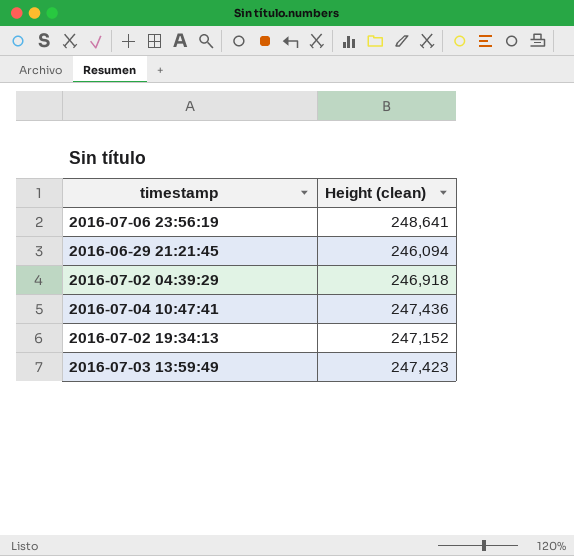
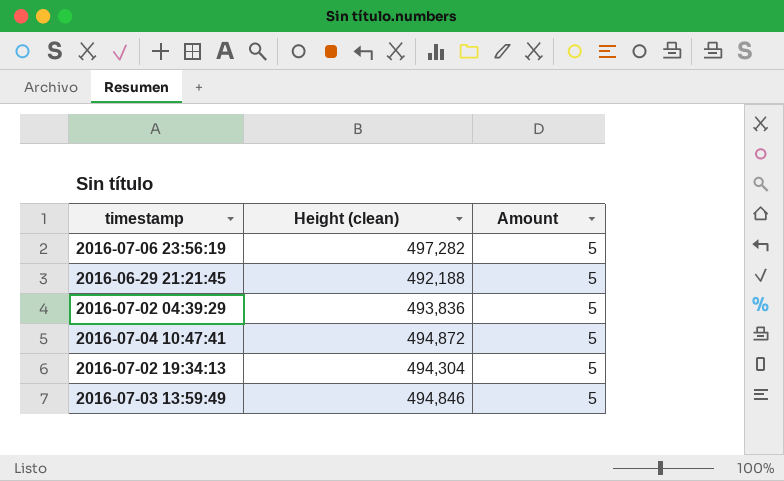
column Amount | position: none -> 3
2016-07-06 23:56:19 | Height (clean): 248,641 -> 497,282
2016-06-29 21:21:45 | Height (clean): 246,094 -> 492,188
2016-07-02 04:39:29 | Height (clean): 246,918 -> 493,836
2016-07-04 10:47:41 | Height (clean): 247,436 -> 494,872
2016-07-02 19:34:13 | Height (clean): 247,152 -> 494,304
2016-07-03 13:59:49 | Height (clean): 247,423 -> 494,846

